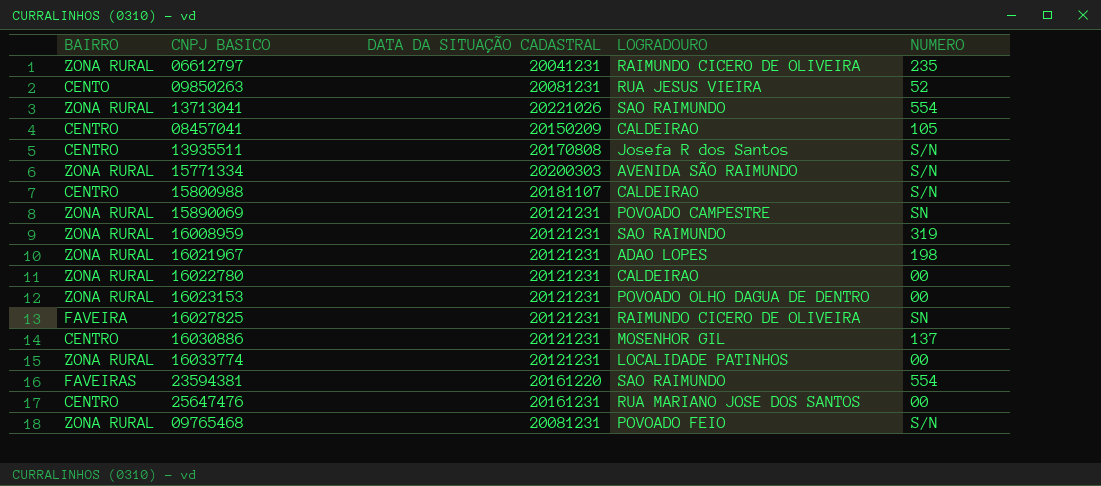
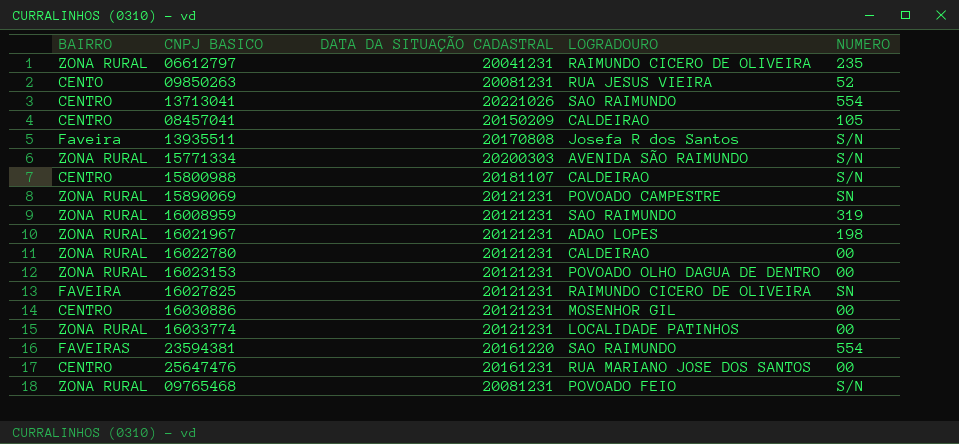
13713041 | BAIRRO: ZONA RURAL -> CENTRO
13935511 | BAIRRO: CENTRO -> Faveira
16030886 | NUMERO: 137 -> 00

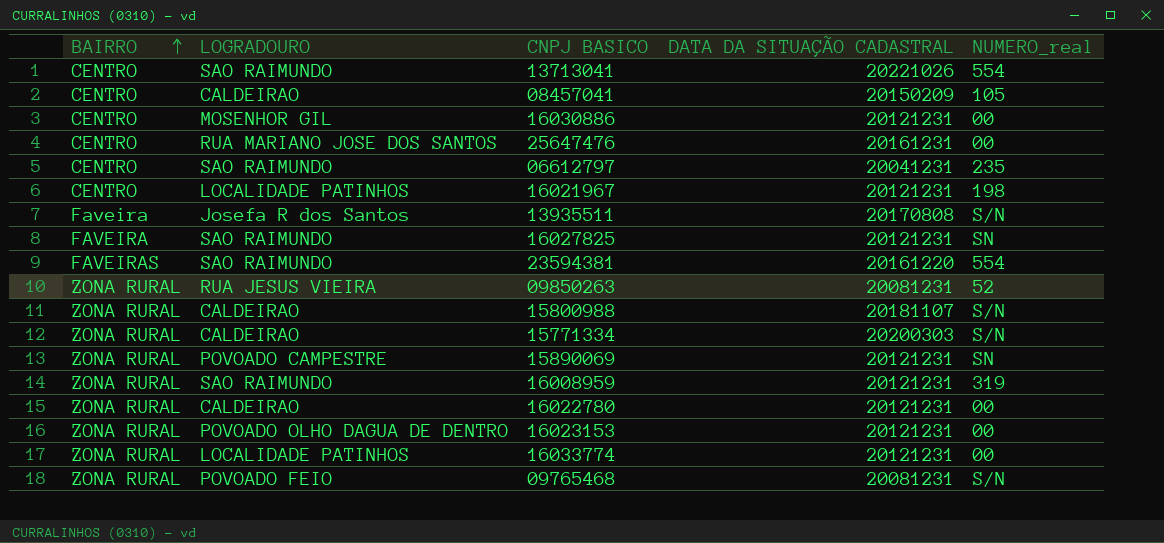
row order: none -> BAIRRO ascending
column LOGRADOURO | position: 4 -> 2
column name: NUMERO -> NUMERO_real
06612797 | BAIRRO: ZONA RURAL -> CENTRO
06612797 | LOGRADOURO: RAIMUNDO CICERO DE OLIVEIRA -> SAO RAIMUNDO
16021967 | BAIRRO: ZONA RURAL -> CENTRO
16021967 | LOGRADOURO: ADAO LOPES -> LOCALIDADE PATINHOS
16027825 | LOGRADOURO: RAIMUNDO CICERO DE OLIVEIRA -> SAO RAIMUNDO
09850263 | BAIRRO: CENTO -> ZONA RURAL
15800988 | BAIRRO: CENTRO -> ZONA RURAL
15771334 | LOGRADOURO: AVENIDA SÃO RAIMUNDO -> CALDEIRAO

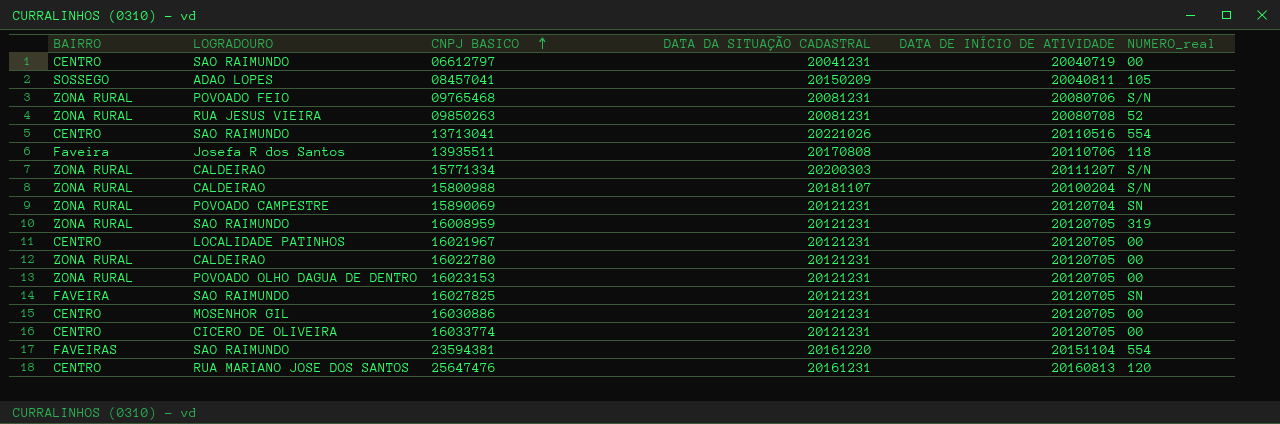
row order: BAIRRO ascending -> CNPJ BASICO ascending
column DATA DE INÍCIO DE ATIVIDADE | position: none -> 5
06612797 | NUMERO_real: 235 -> 00
08457041 | BAIRRO: CENTRO -> SOSSEGO
08457041 | LOGRADOURO: CALDEIRAO -> ADAO LOPES
13935511 | NUMERO_real: S/N -> 118
16021967 | NUMERO_real: 198 -> 00
16033774 | BAIRRO: ZONA RURAL -> CENTRO
16033774 | LOGRADOURO: LOCALIDADE PATINHOS -> CICERO DE OLIVEIRA
25647476 | NUMERO_real: 00 -> 120

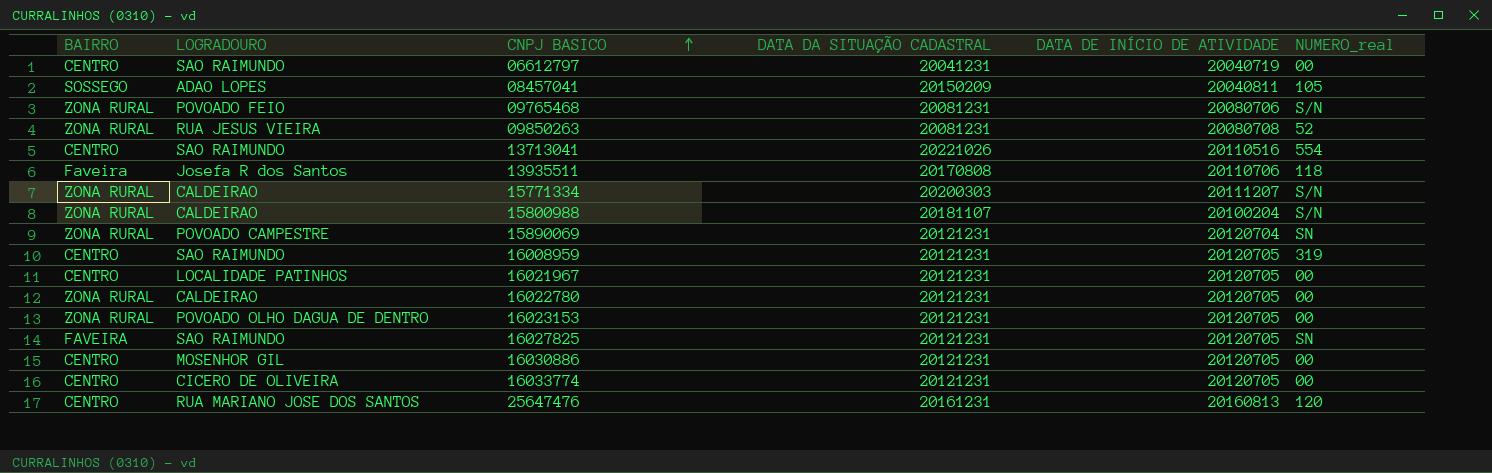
row 23594381: FAVEIRAS | SAO RAIMUNDO | 20161220 | 20151104 | 554 -> none
16008959 | BAIRRO: ZONA RURAL -> CENTRO

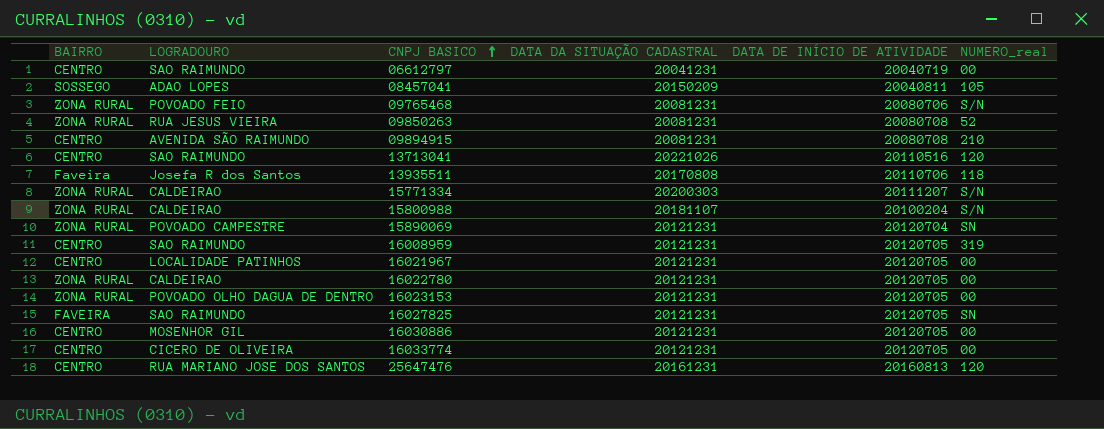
row 09894915: none -> CENTRO | AVENIDA SÃO RAIMUNDO | 20081231 | 20080708 | 210
13713041 | NUMERO_real: 554 -> 120

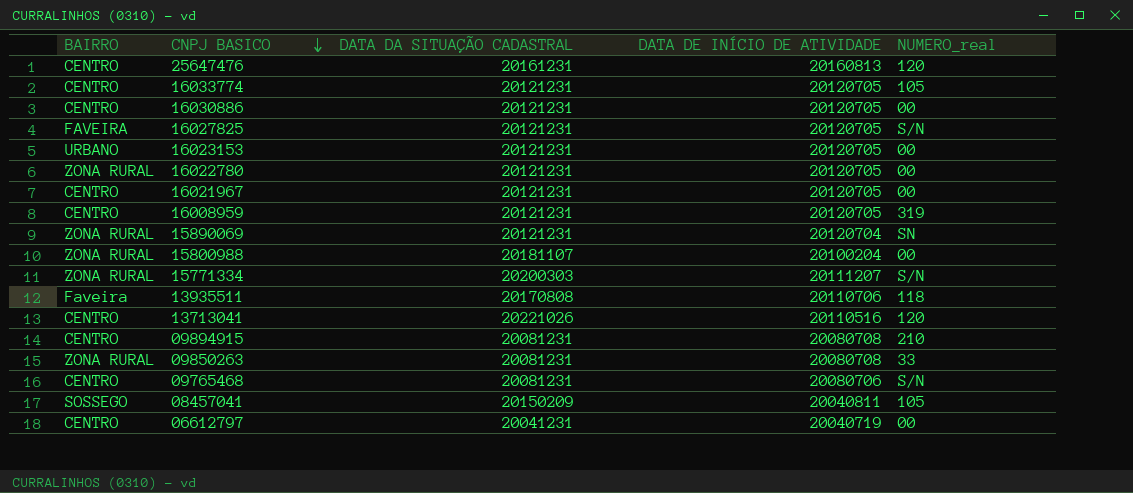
row order: CNPJ BASICO ascending -> CNPJ BASICO descending
column LOGRADOURO | position: 2 -> none
16033774 | NUMERO_real: 00 -> 105
16027825 | NUMERO_real: SN -> S/N
16023153 | BAIRRO: ZONA RURAL -> URBANO
15800988 | NUMERO_real: S/N -> 00
09850263 | NUMERO_real: 52 -> 33
09765468 | BAIRRO: ZONA RURAL -> CENTRO

